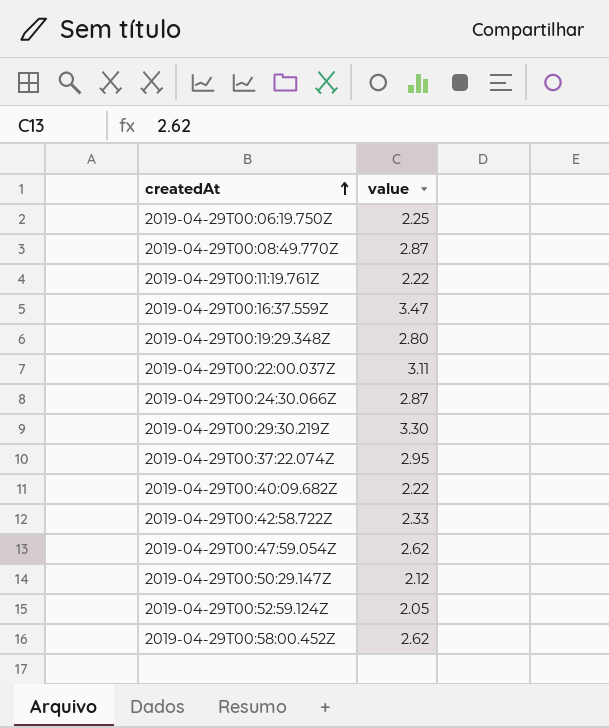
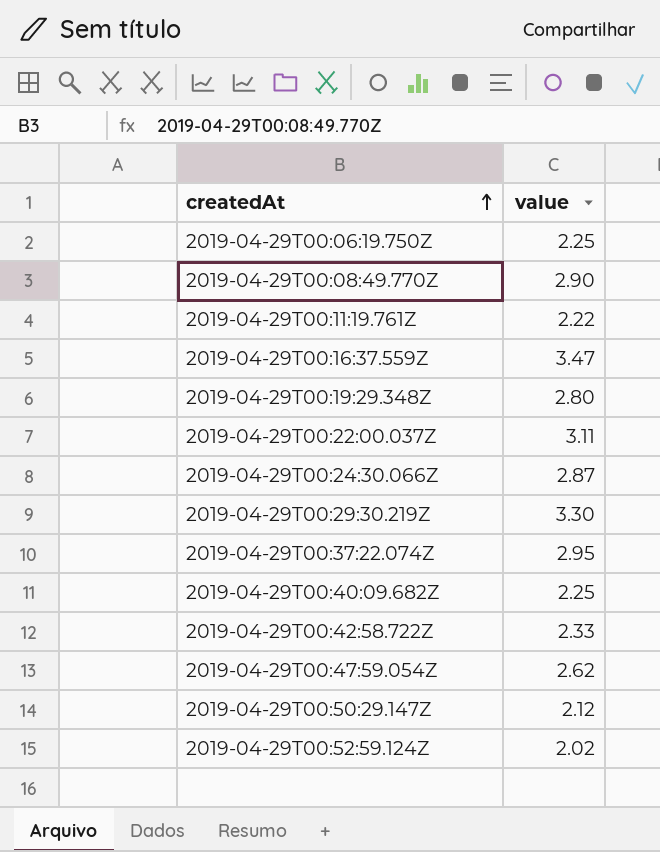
row 2019-04-29T00:58:00.452Z: 2.62 -> none
2019-04-29T00:08:49.770Z | value: 2.87 -> 2.90
2019-04-29T00:40:09.682Z | value: 2.22 -> 2.25
2019-04-29T00:52:59.124Z | value: 2.05 -> 2.02

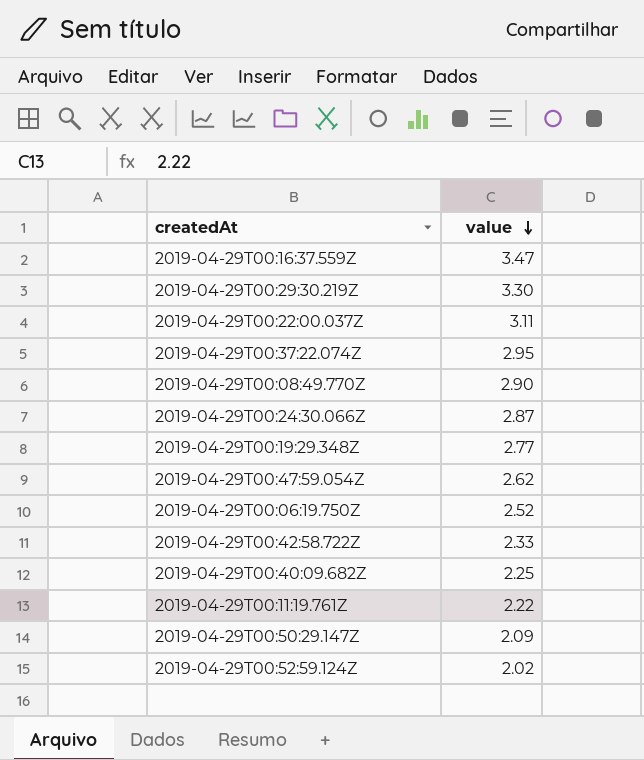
row order: createdAt ascending -> value descending
2019-04-29T00:19:29.348Z | value: 2.80 -> 2.77
2019-04-29T00:06:19.750Z | value: 2.25 -> 2.52
2019-04-29T00:50:29.147Z | value: 2.12 -> 2.09

